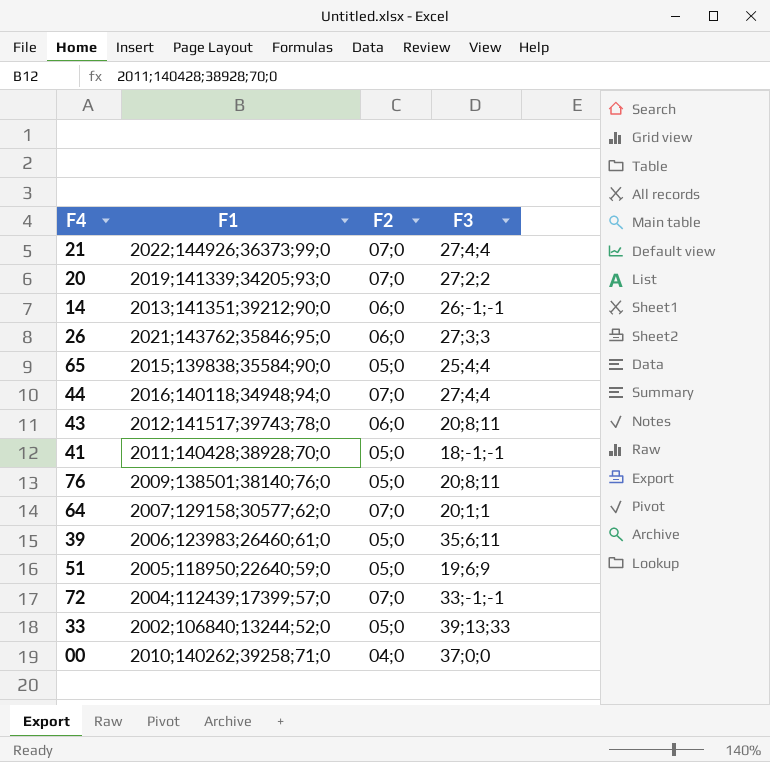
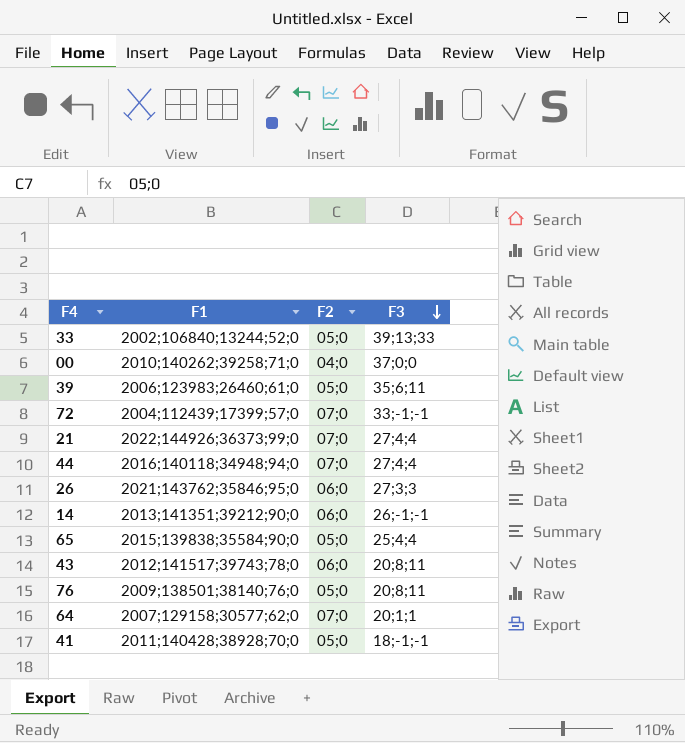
row order: none -> F3 descending
row 20: 2019;141339;34205;93;0 | 07;0 | 27;2;2 -> none
row 51: 2005;118950;22640;59;0 | 05;0 | 19;6;9 -> none

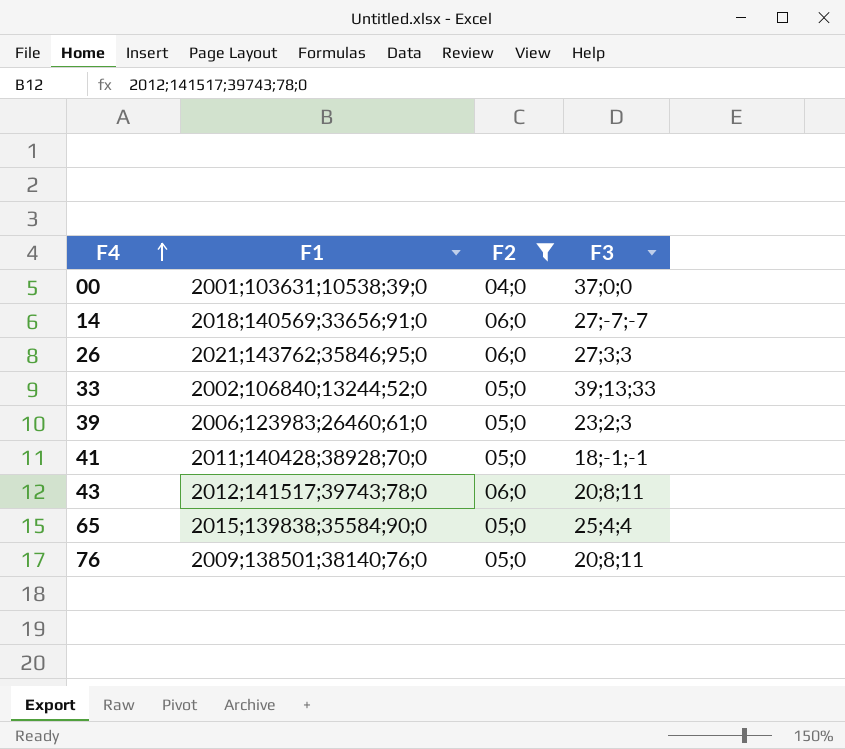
filter: none -> F2 != 07;0
row order: F3 descending -> F4 ascending
00 | F1: 2010;140262;39258;71;0 -> 2001;103631;10538;39;0
14 | F1: 2013;141351;39212;90;0 -> 2018;140569;33656;91;0
14 | F3: 26;-1;-1 -> 27;-7;-7
39 | F3: 35;6;11 -> 23;2;3

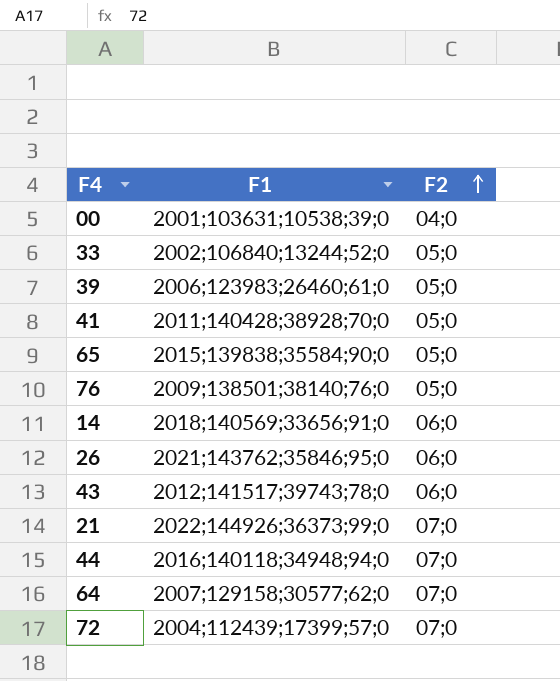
filter: F2 != 07;0 -> none
row order: F4 ascending -> F2 ascending
column F3 | position: 4 -> none

